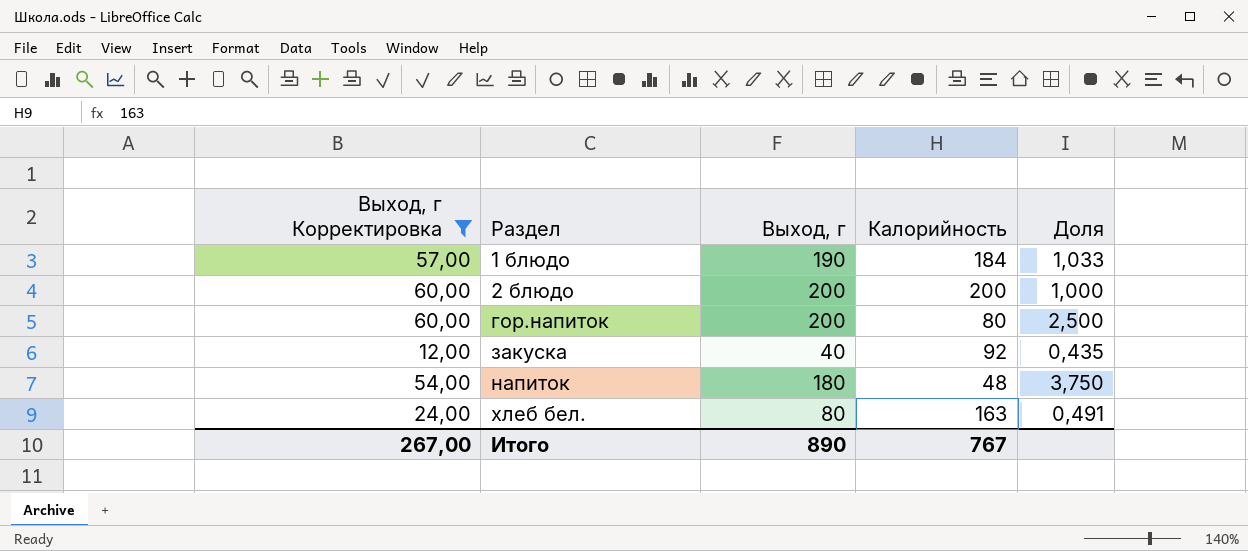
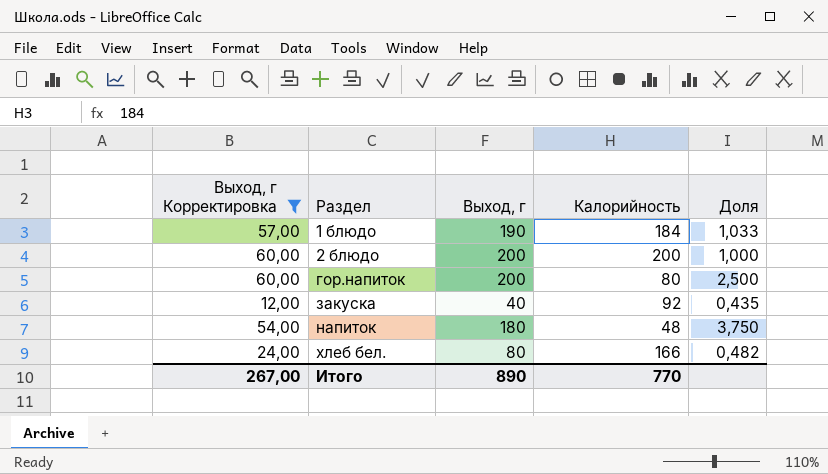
хлеб бел. | Калорийность: 163 -> 166
хлеб бел. | Доля: 0,491 -> 0,482
Итого | Калорийность: 767 -> 770

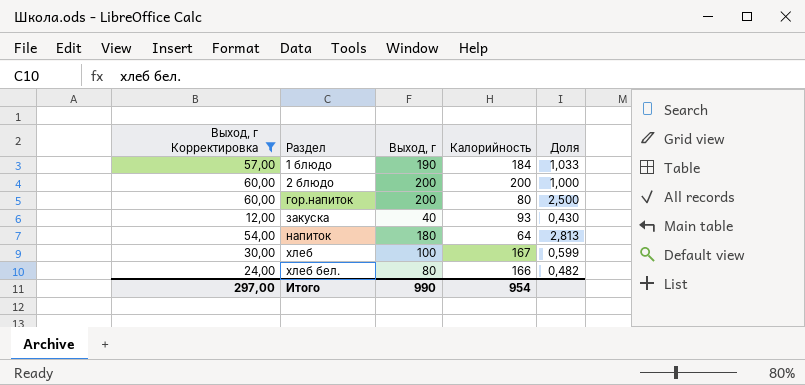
закуска | Калорийность: 92 -> 93
закуска | Доля: 0,435 -> 0,430
напиток | Калорийность: 48 -> 64
напиток | Доля: 3,750 -> 2,813
row хлеб: none -> 30,00 | 100 | 167 | 0,599
Итого | Выход, г Корректировка: 267,00 -> 297,00
Итого | Выход, г: 890 -> 990
Итого | Калорийность: 770 -> 954

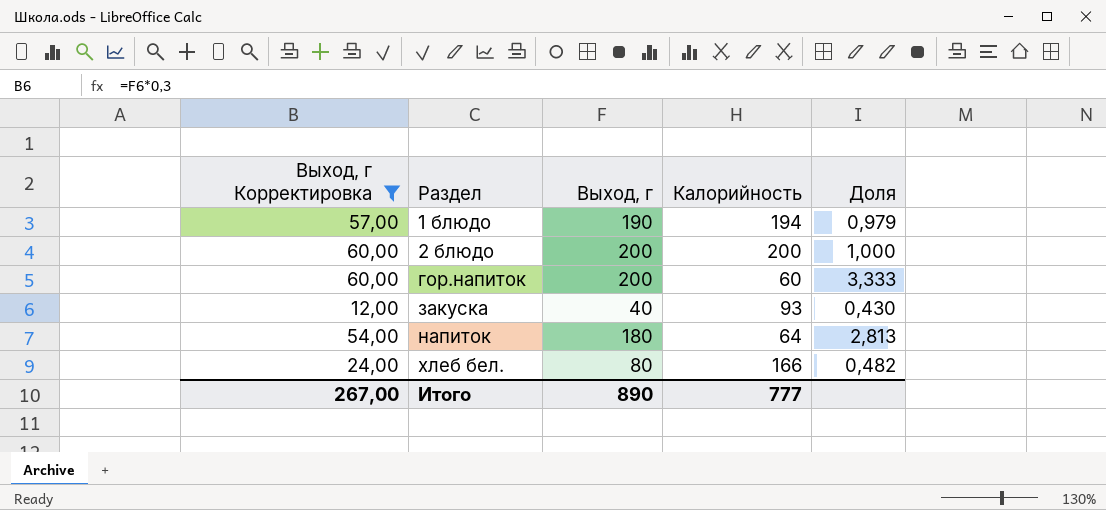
row хлеб: 30,00 | 100 | 167 | 0,599 -> none
1 блюдо | Калорийность: 184 -> 194
1 блюдо | Доля: 1,033 -> 0,979
гор.напиток | Калорийность: 80 -> 60
гор.напиток | Доля: 2,500 -> 3,333
Итого | Выход, г Корректировка: 297,00 -> 267,00
Итого | Выход, г: 990 -> 890
Итого | Калорийность: 954 -> 777

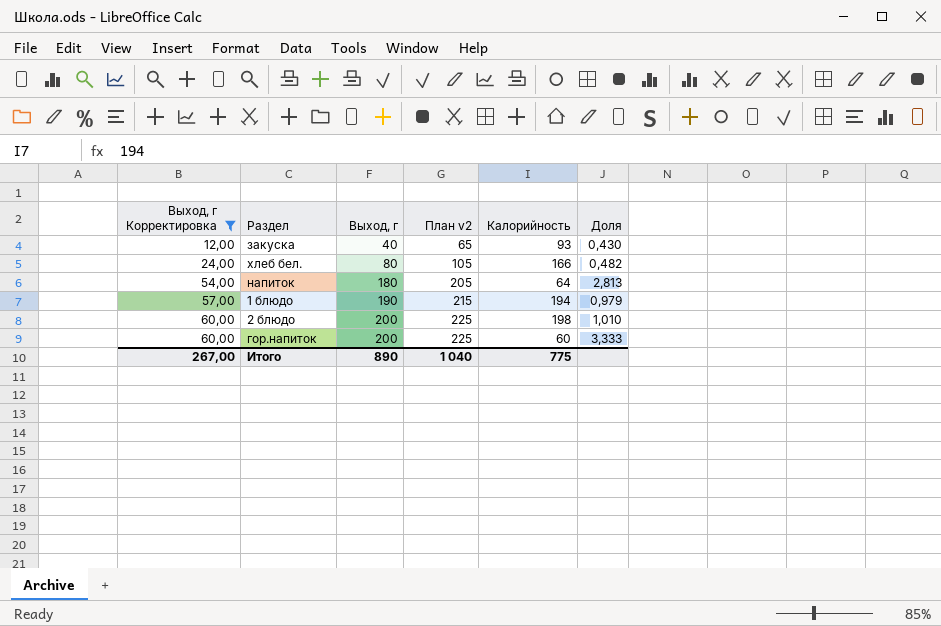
row order: Раздел ascending -> Выход, г Корректировка ascending
column План v2 | formula: none -> [Выход, г] + 25
2 блюдо | Калорийность: 200 -> 198
2 блюдо | Доля: 1,000 -> 1,010
Итого | Калорийность: 777 -> 775

